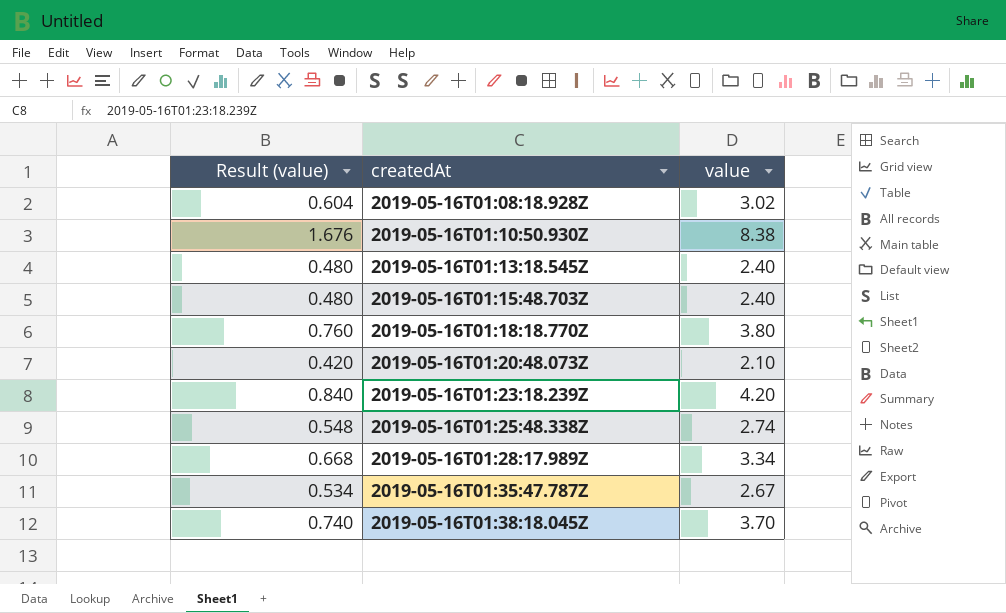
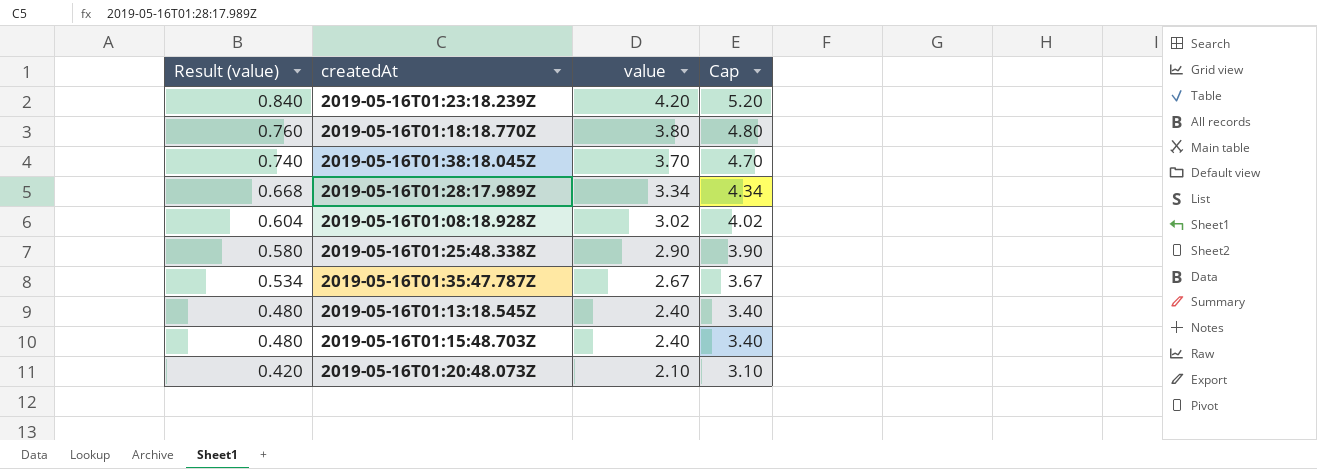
row order: createdAt ascending -> Result (value) descending
column Cap | formula: none -> [value] + 1
row 2019-05-16T01:10:50.930Z: 1.676 | 8.38 -> none
2019-05-16T01:25:48.338Z | Result (value): 0.548 -> 0.580
2019-05-16T01:25:48.338Z | value: 2.74 -> 2.90

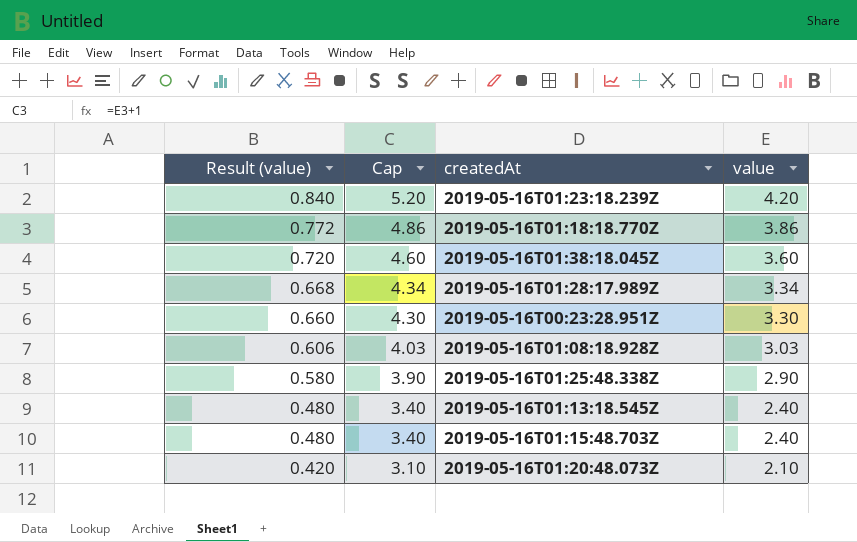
column Cap | position: 4 -> 2
row 2019-05-16T01:35:47.787Z: 0.534 | 2.67 | 3.67 -> none
2019-05-16T01:18:18.770Z | Result (value): 0.760 -> 0.772
2019-05-16T01:18:18.770Z | Cap: 4.80 -> 4.86
2019-05-16T01:18:18.770Z | value: 3.80 -> 3.86
2019-05-16T01:38:18.045Z | Result (value): 0.740 -> 0.720
2019-05-16T01:38:18.045Z | Cap: 4.70 -> 4.60
2019-05-16T01:38:18.045Z | value: 3.70 -> 3.60
row 2019-05-16T00:23:28.951Z: none -> 0.660 | 4.30 | 3.30
2019-05-16T01:08:18.928Z | Result (value): 0.604 -> 0.606
2019-05-16T01:08:18.928Z | Cap: 4.02 -> 4.03
2019-05-16T01:08:18.928Z | value: 3.02 -> 3.03

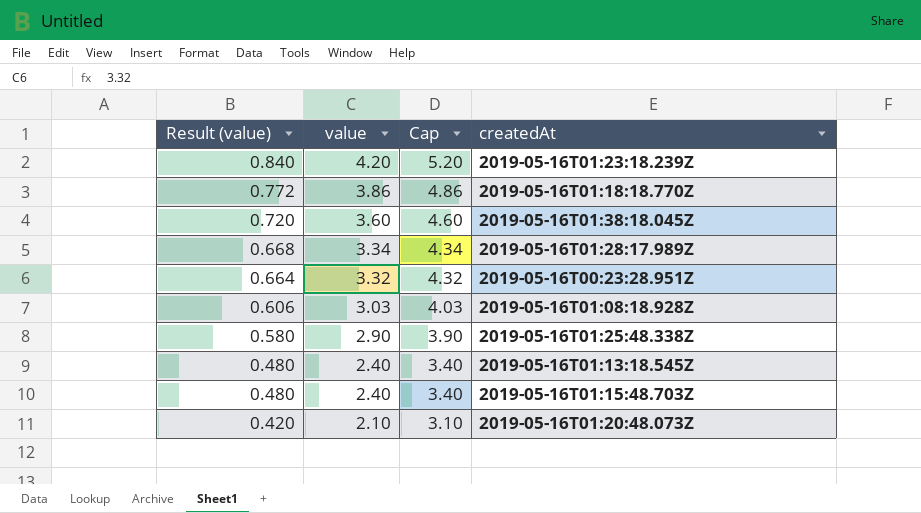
column value | position: 4 -> 2
2019-05-16T00:23:28.951Z | Result (value): 0.660 -> 0.664
2019-05-16T00:23:28.951Z | value: 3.30 -> 3.32
2019-05-16T00:23:28.951Z | Cap: 4.30 -> 4.32

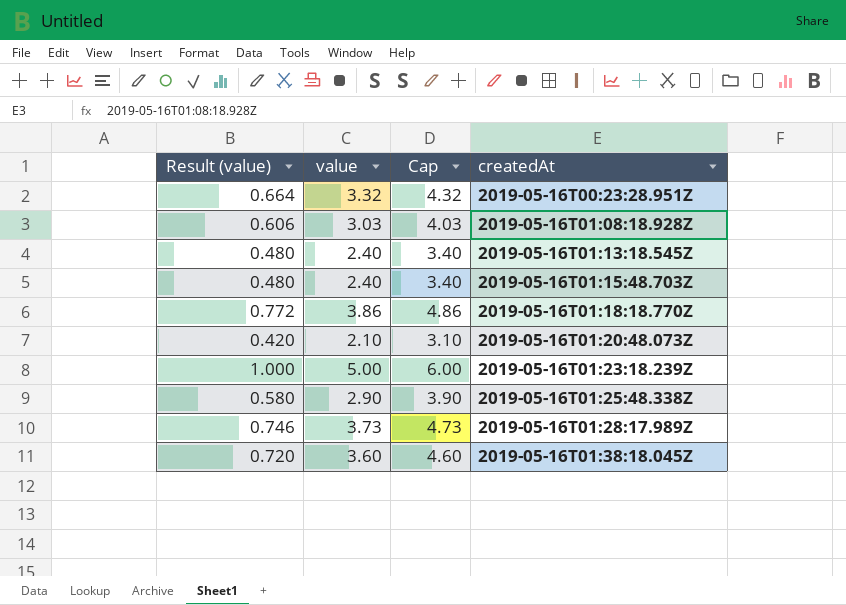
row order: Result (value) descending -> createdAt ascending
2019-05-16T01:23:18.239Z | Result (value): 0.840 -> 1.000
2019-05-16T01:23:18.239Z | value: 4.20 -> 5.00
2019-05-16T01:23:18.239Z | Cap: 5.20 -> 6.00
2019-05-16T01:28:17.989Z | Result (value): 0.668 -> 0.746
2019-05-16T01:28:17.989Z | value: 3.34 -> 3.73
2019-05-16T01:28:17.989Z | Cap: 4.34 -> 4.73

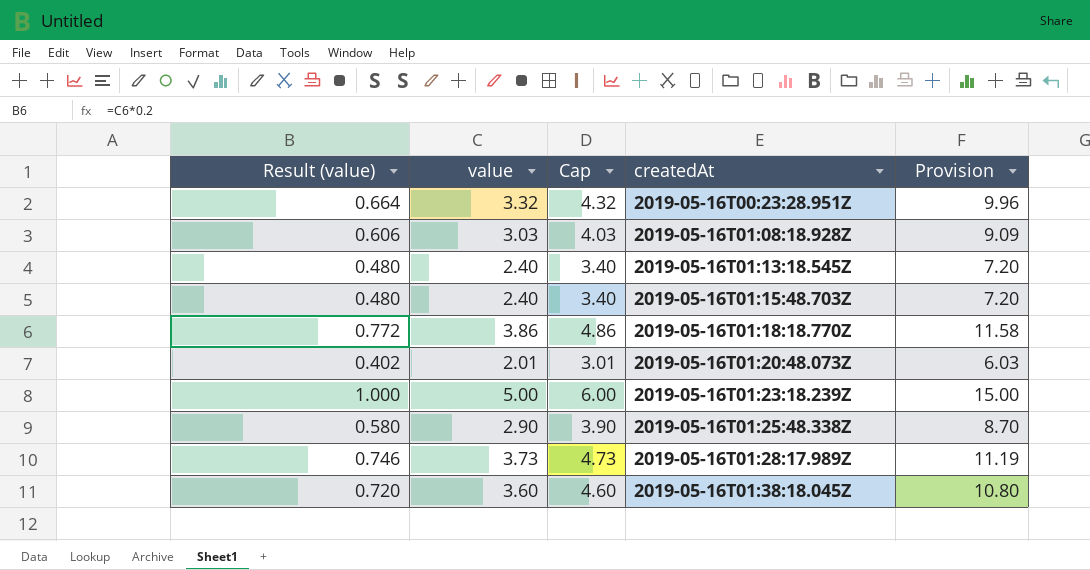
column Provision | formula: none -> [value] * 3
2019-05-16T01:20:48.073Z | Result (value): 0.420 -> 0.402
2019-05-16T01:20:48.073Z | value: 2.10 -> 2.01
2019-05-16T01:20:48.073Z | Cap: 3.10 -> 3.01

